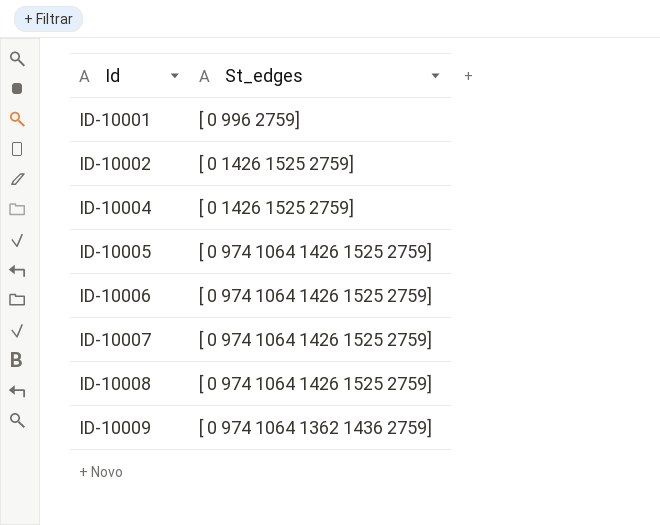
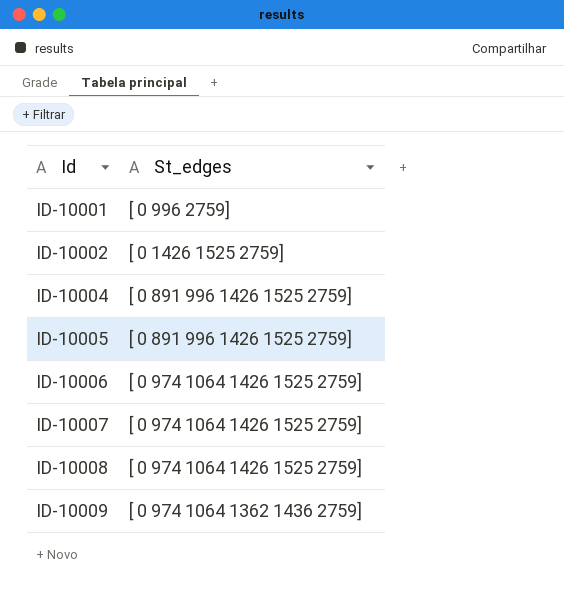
ID-10004 | St_edges: [ 0 1426 1525 2759] -> [ 0 891 996 1426 1525 2759]
ID-10005 | St_edges: [ 0 974 1064 1426 1525 2759] -> [ 0 891 996 1426 1525 2759]

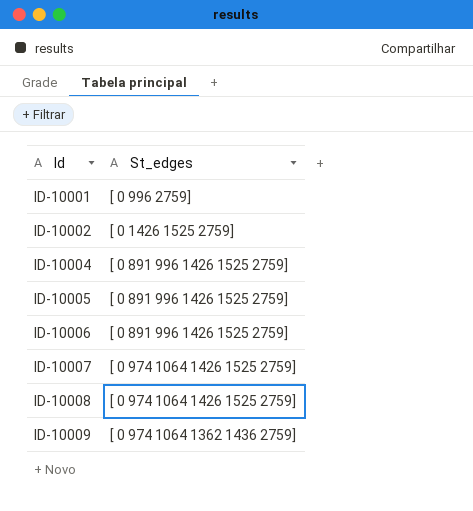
ID-10006 | St_edges: [ 0 974 1064 1426 1525 2759] -> [ 0 891 996 1426 1525 2759]

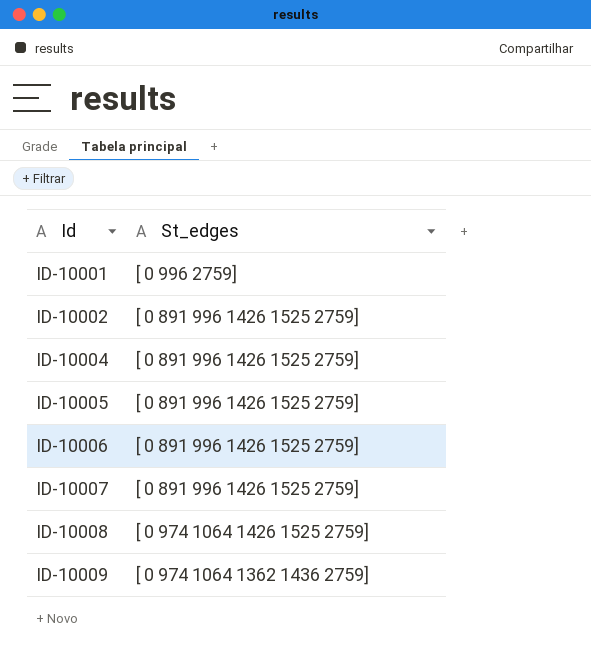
ID-10002 | St_edges: [ 0 1426 1525 2759] -> [ 0 891 996 1426 1525 2759]
ID-10007 | St_edges: [ 0 974 1064 1426 1525 2759] -> [ 0 891 996 1426 1525 2759]

